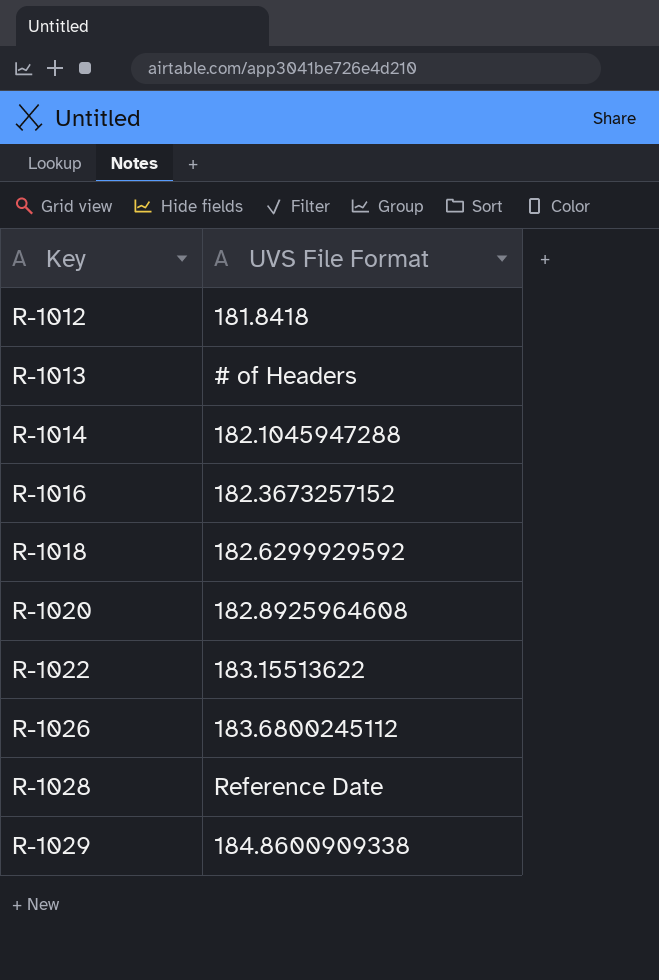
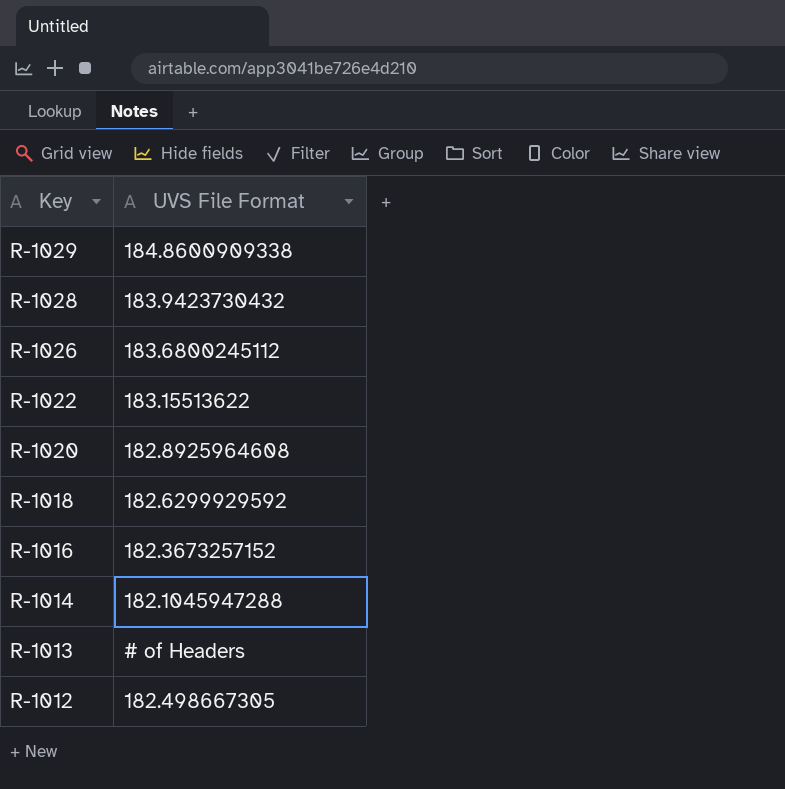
row order: Key ascending -> Key descending
R-1028 | UVS File Format: Reference Date -> 183.9423730432
R-1012 | UVS File Format: 181.8418 -> 182.498667305

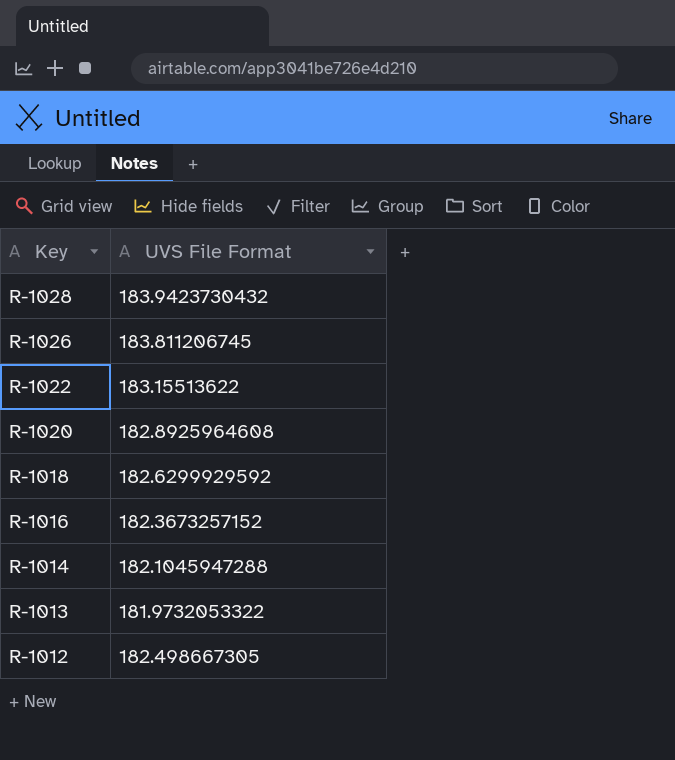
row R-1029: 184.8600909338 -> none
R-1026 | UVS File Format: 183.6800245112 -> 183.811206745
R-1013 | UVS File Format: # of Headers -> 181.9732053322

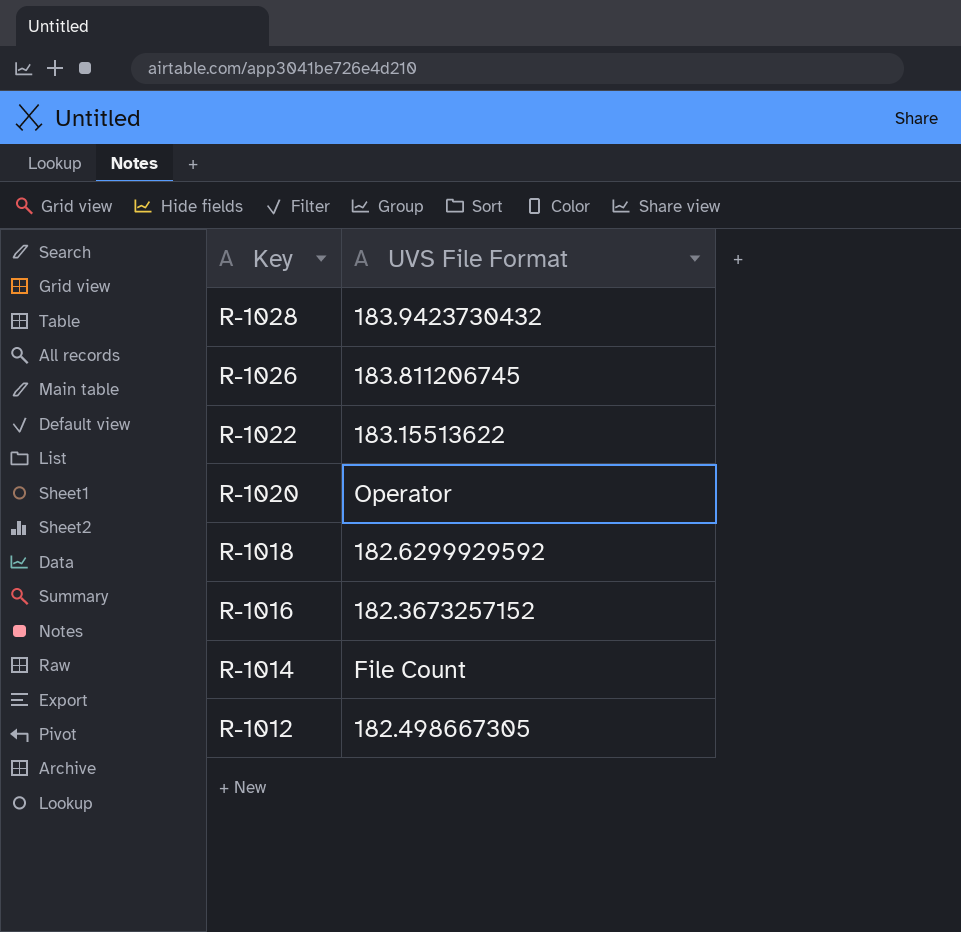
row R-1013: 181.9732053322 -> none
R-1020 | UVS File Format: 182.8925964608 -> Operator
R-1014 | UVS File Format: 182.1045947288 -> File Count

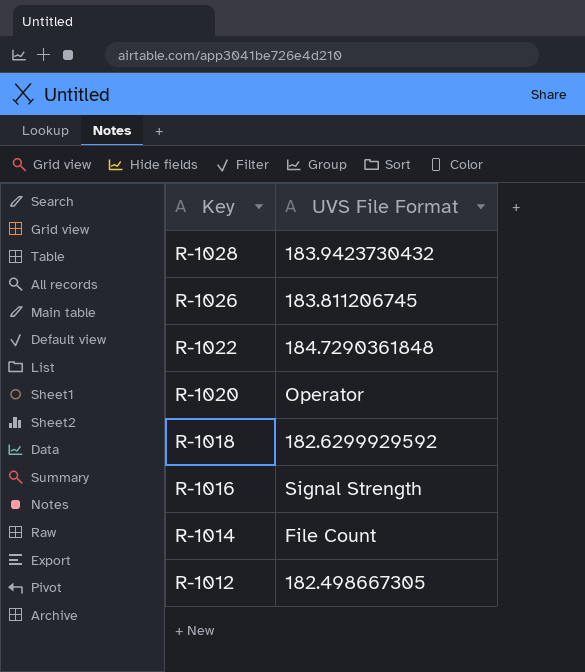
R-1022 | UVS File Format: 183.15513622 -> 184.7290361848
R-1016 | UVS File Format: 182.3673257152 -> Signal Strength

